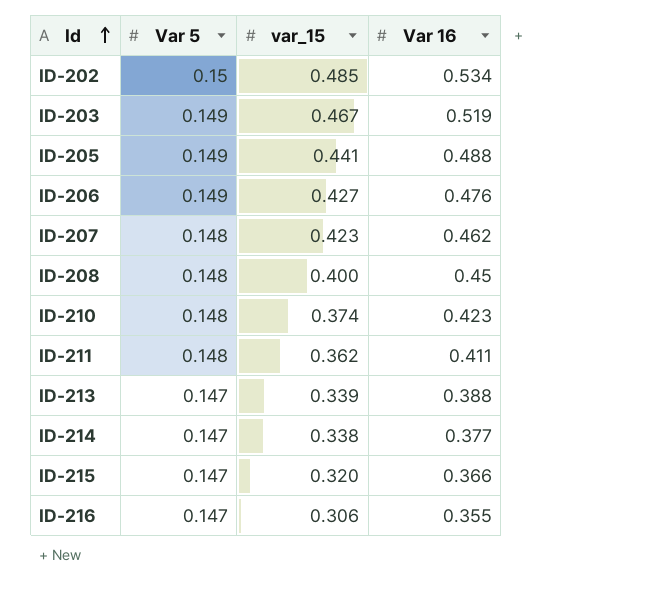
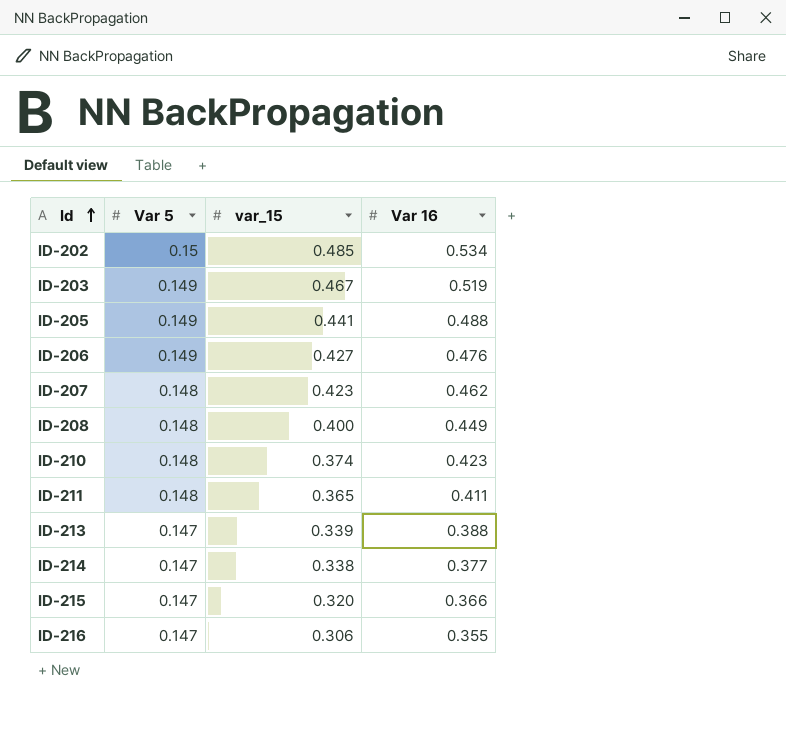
ID-208 | Var 16: 0.45 -> 0.449
ID-211 | var_15: 0.362 -> 0.365

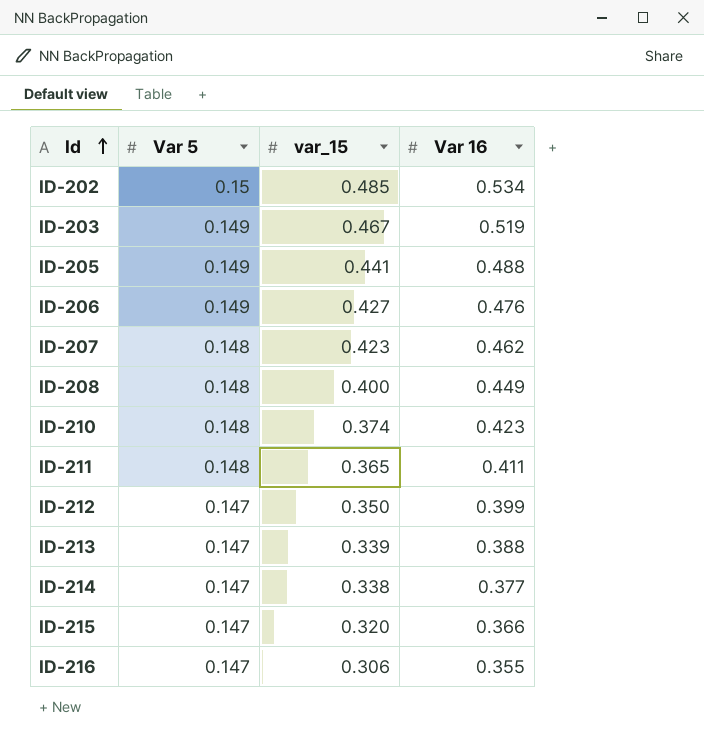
row ID-212: none -> 0.147 | 0.350 | 0.399

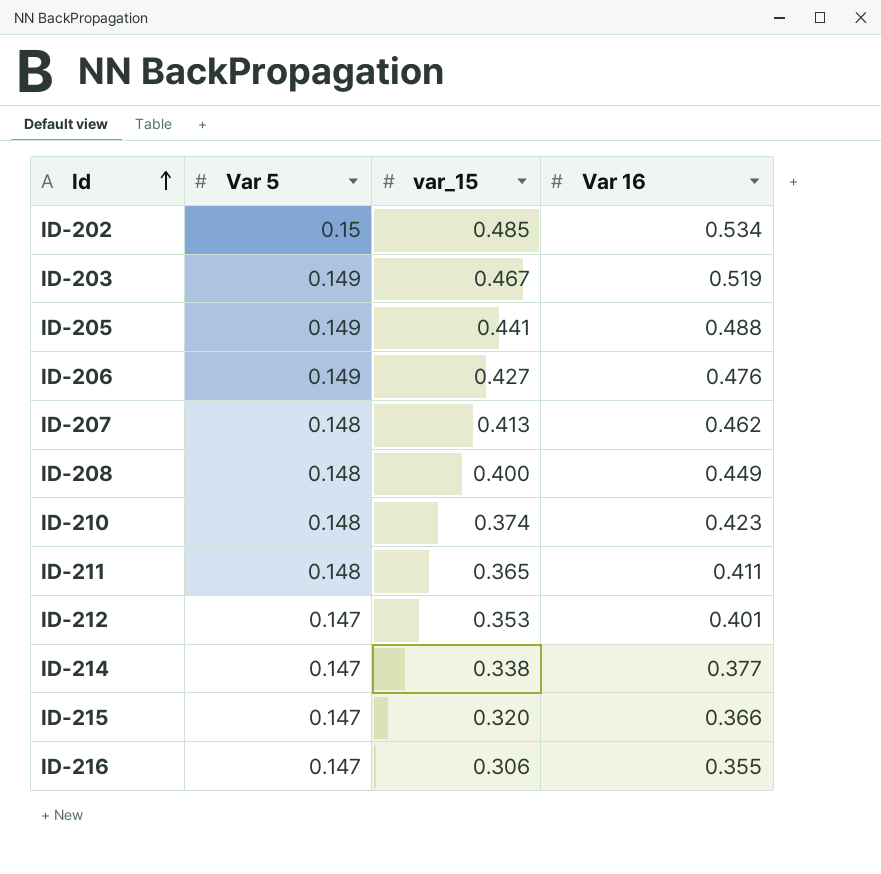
row ID-213: 0.147 | 0.339 | 0.388 -> none
ID-207 | var_15: 0.423 -> 0.413
ID-212 | var_15: 0.350 -> 0.353
ID-212 | Var 16: 0.399 -> 0.401

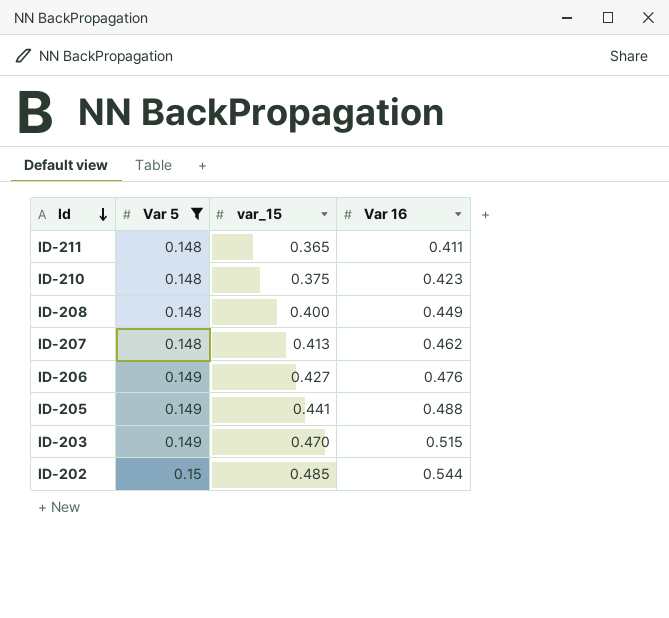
filter: none -> Var 5 != 0.147
row order: Id ascending -> Id descending
ID-210 | var_15: 0.374 -> 0.375
ID-203 | var_15: 0.467 -> 0.470
ID-203 | Var 16: 0.519 -> 0.515
ID-202 | Var 16: 0.534 -> 0.544

